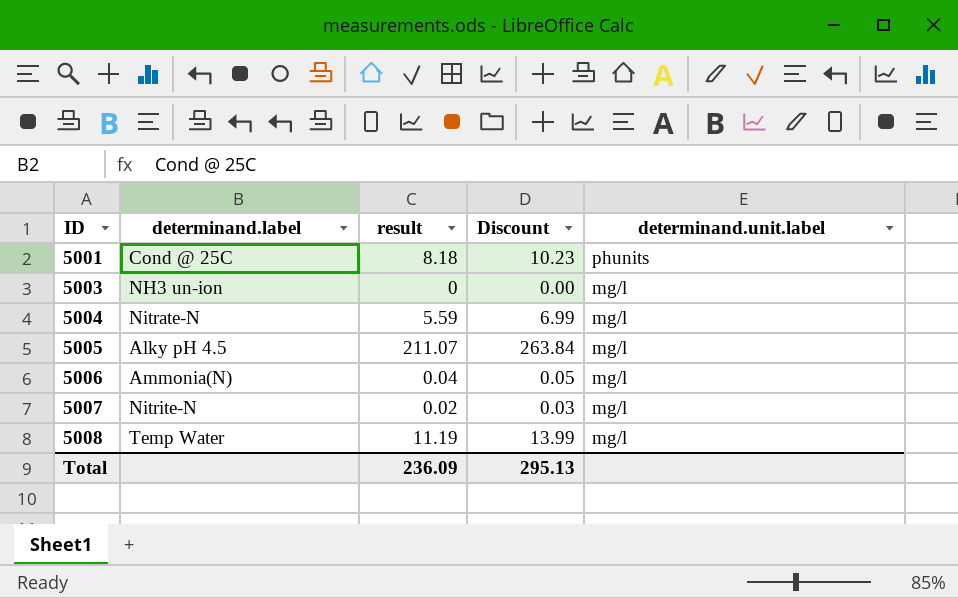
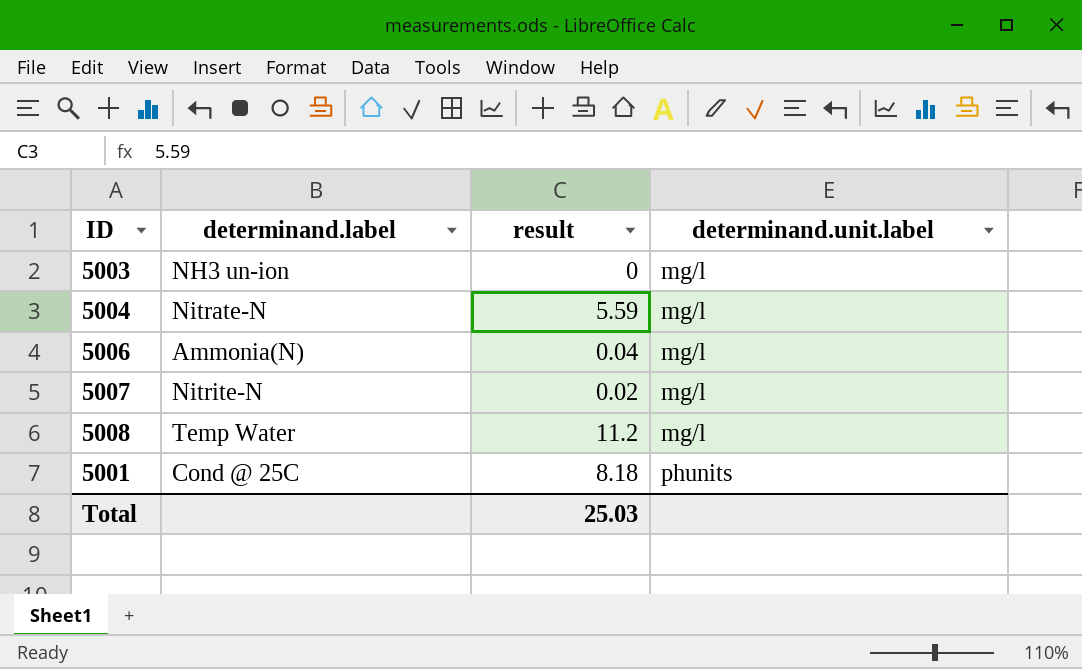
row order: ID ascending -> determinand.unit.label ascending
column Discount | formula: [result] * 1.25 -> none
row 5005: Alky pH 4.5 | 211.07 | 263.84 | mg/l -> none
5008 | result: 11.19 -> 11.2
Total | result: 236.09 -> 25.03

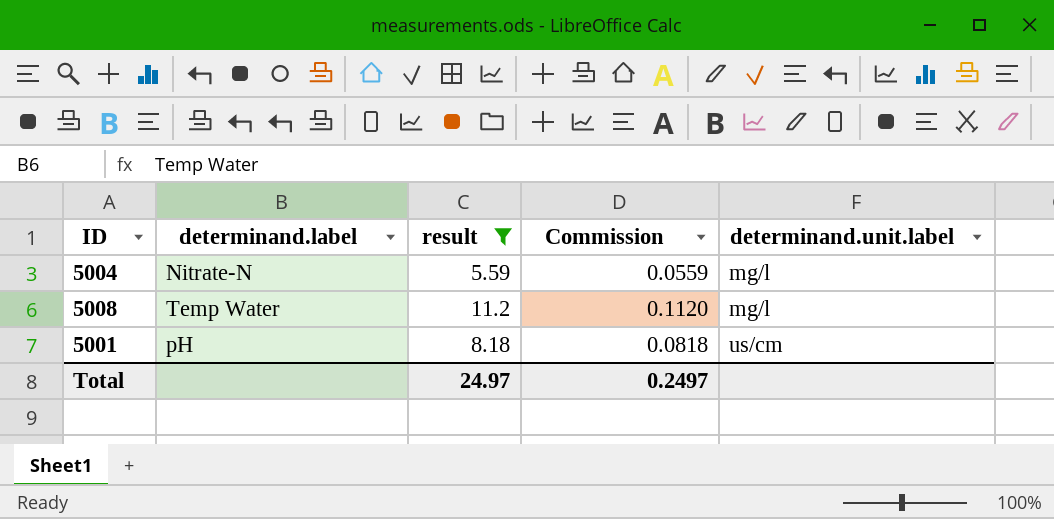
filter: none -> result >= 5.59
column Commission | formula: none -> [result] * 0.01
5001 | determinand.label: Cond @ 25C -> pH
5001 | determinand.unit.label: phunits -> us/cm
Total | result: 25.03 -> 24.97

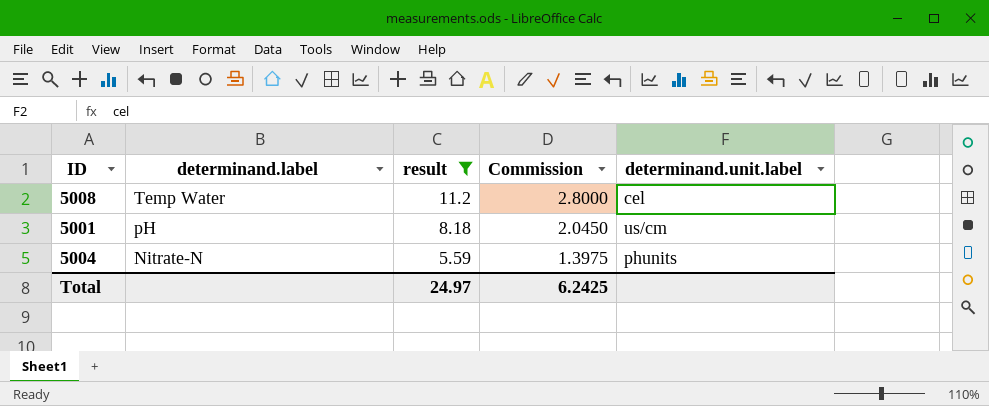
row order: determinand.unit.label ascending -> determinand.label descending
column Commission | formula: [result] * 0.01 -> [result] * 0.25
5008 | determinand.unit.label: mg/l -> cel
5004 | determinand.unit.label: mg/l -> phunits
Total | Commission: 0.2497 -> 6.2425

